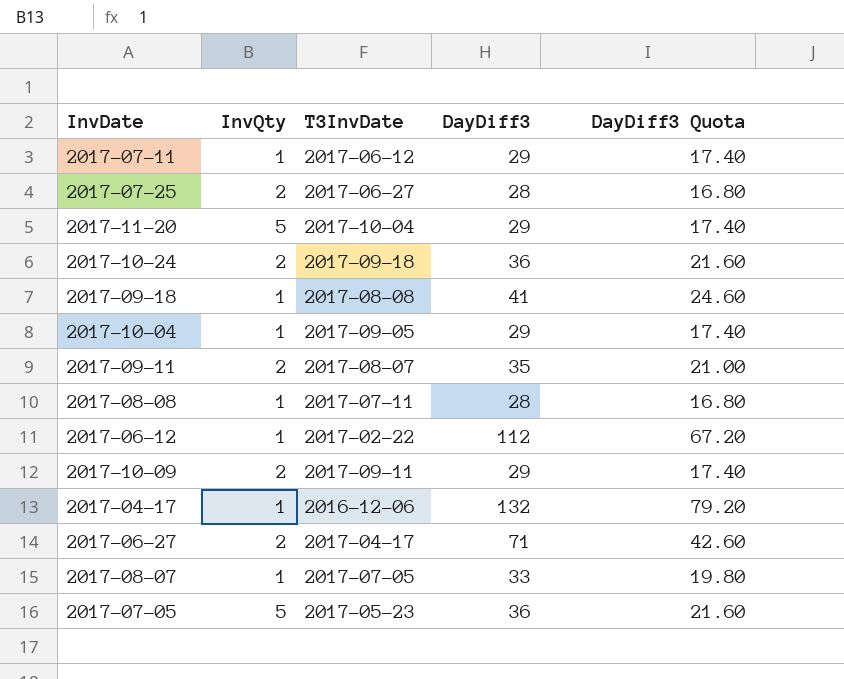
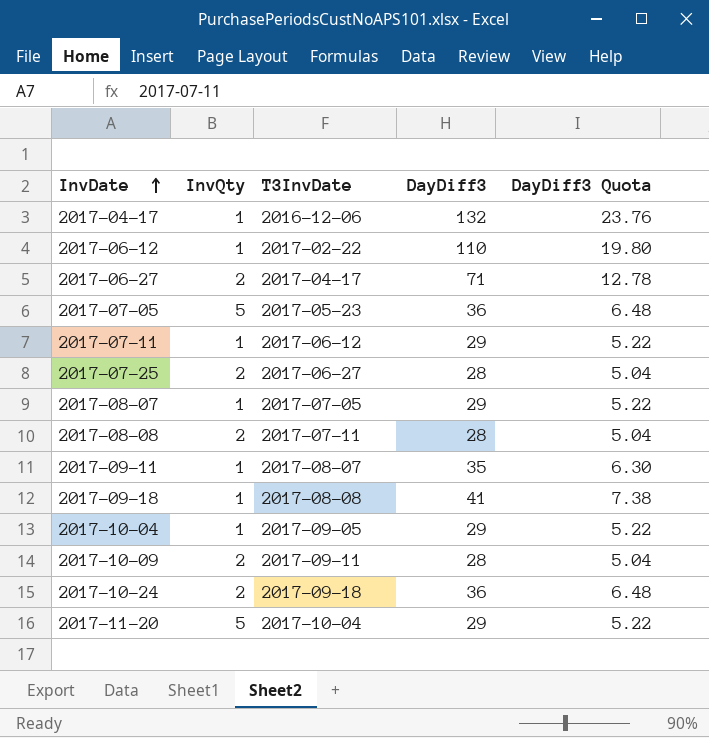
row order: none -> InvDate ascending
column DayDiff3 Quota | formula: [DayDiff3] * 0.6 -> [DayDiff3] * 0.18
2017-06-12 | DayDiff3: 112 -> 110
2017-08-07 | DayDiff3: 33 -> 29
2017-08-08 | InvQty: 1 -> 2
2017-09-11 | InvQty: 2 -> 1
2017-10-09 | DayDiff3: 29 -> 28

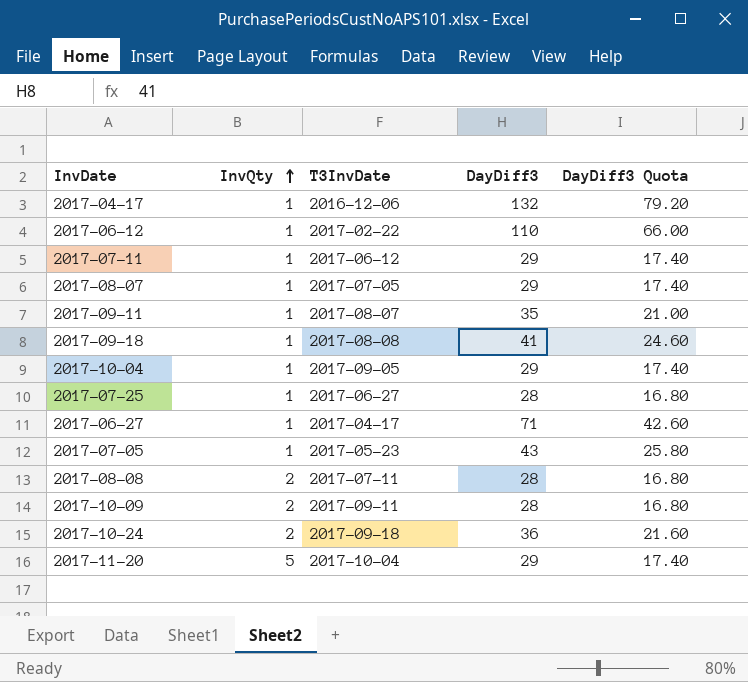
row order: InvDate ascending -> InvQty ascending
column DayDiff3 Quota | formula: [DayDiff3] * 0.18 -> [DayDiff3] * 0.6
2017-07-25 | InvQty: 2 -> 1
2017-06-27 | InvQty: 2 -> 1
2017-07-05 | InvQty: 5 -> 1
2017-07-05 | DayDiff3: 36 -> 43

